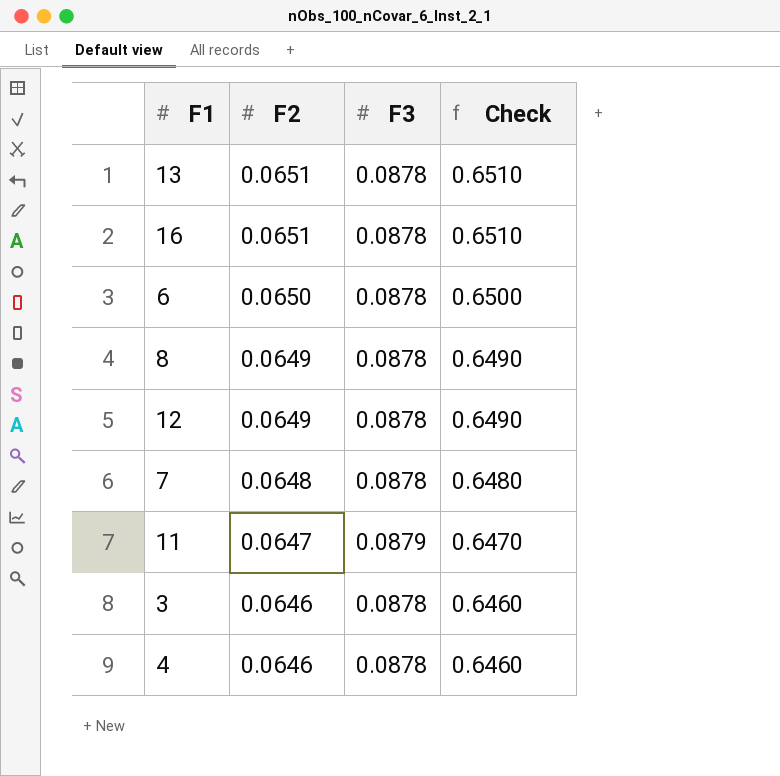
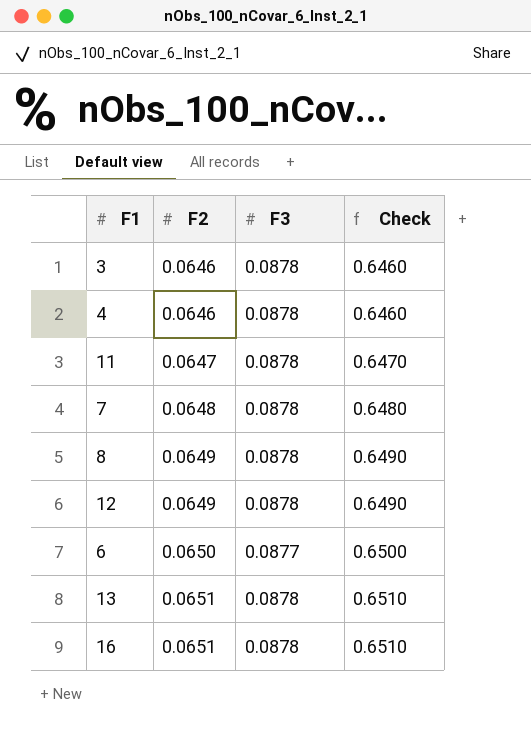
row order: F2 descending -> F2 ascending
11 | F3: 0.0879 -> 0.0878
6 | F3: 0.0878 -> 0.0877

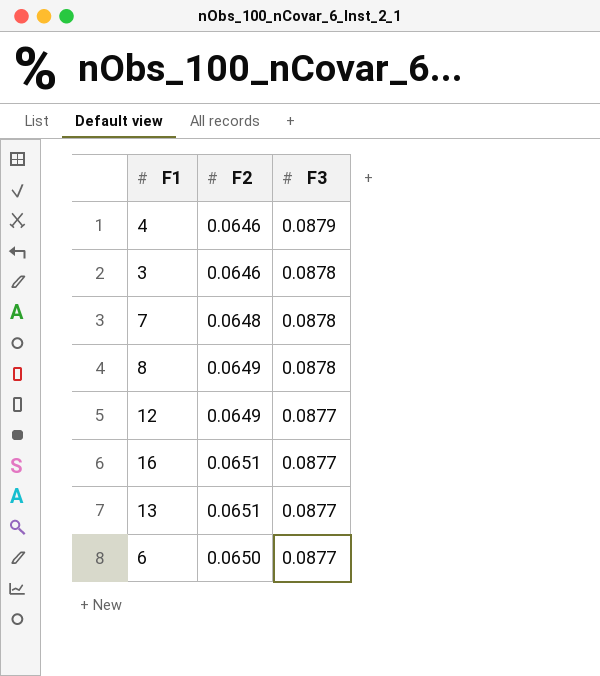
row order: F2 ascending -> F3 descending
column Check | formula: [F2] * 10 -> none
row 11: 0.0647 | 0.0878 | 0.6470 -> none
4 | F3: 0.0878 -> 0.0879
12 | F3: 0.0878 -> 0.0877
16 | F3: 0.0878 -> 0.0877
13 | F3: 0.0878 -> 0.0877

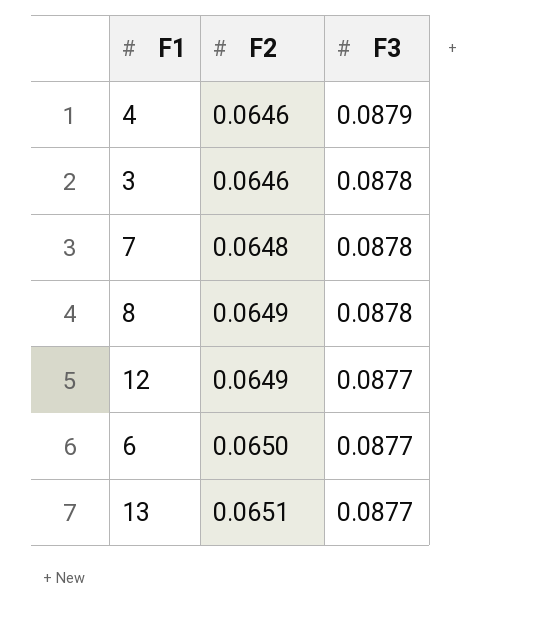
row order: F3 descending -> F2 ascending
row 16: 0.0651 | 0.0877 -> none

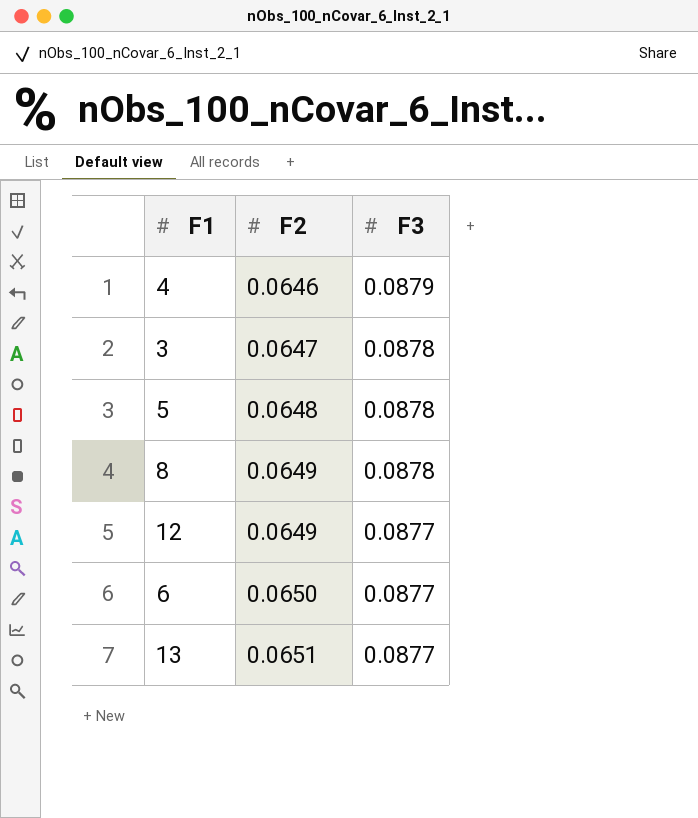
row 7: 0.0648 | 0.0878 -> none
3 | F2: 0.0646 -> 0.0647
row 5: none -> 0.0648 | 0.0878

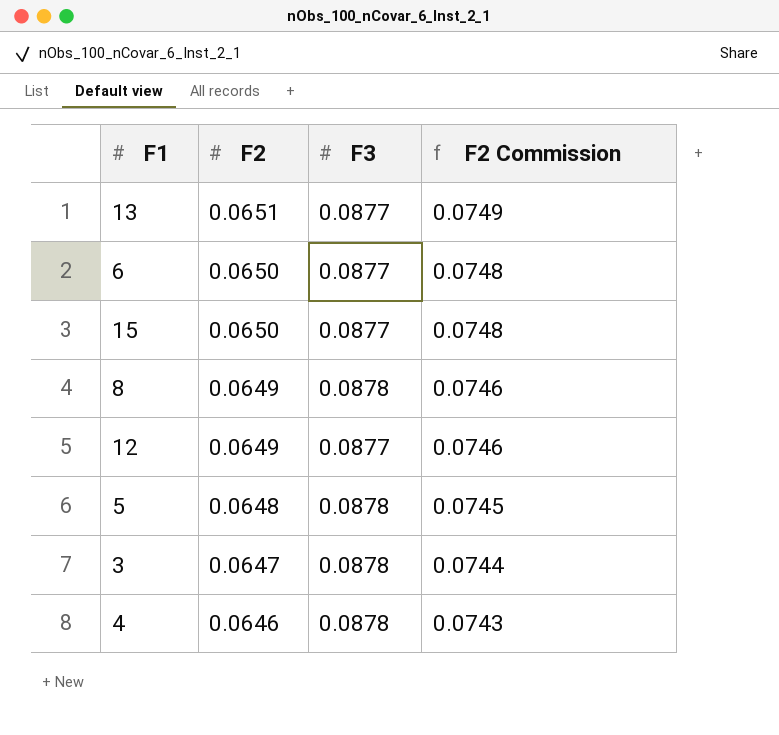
row order: F2 ascending -> F2 descending
column F2 Commission | formula: none -> [F2] * 1.15
row 15: none -> 0.0650 | 0.0877 | 0.0748
4 | F3: 0.0879 -> 0.0878

